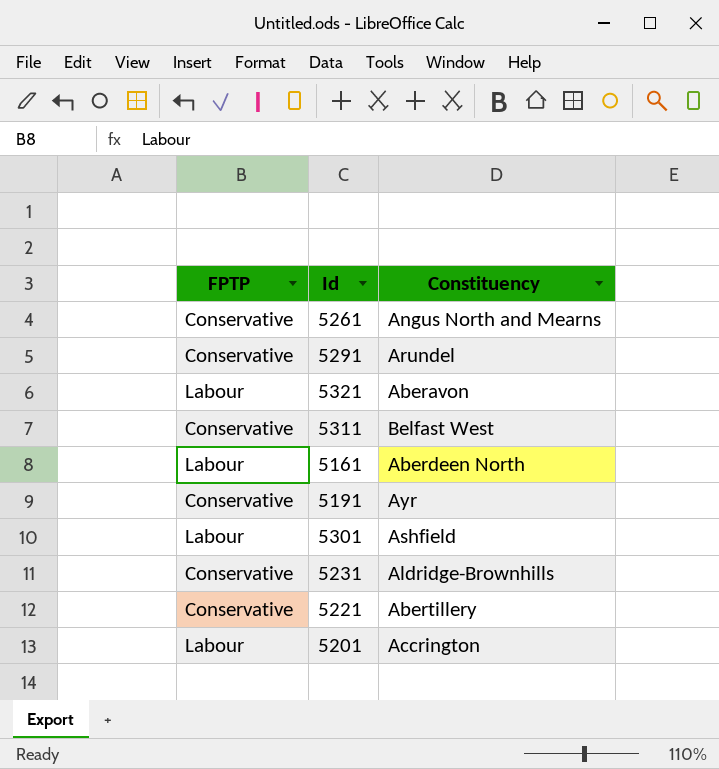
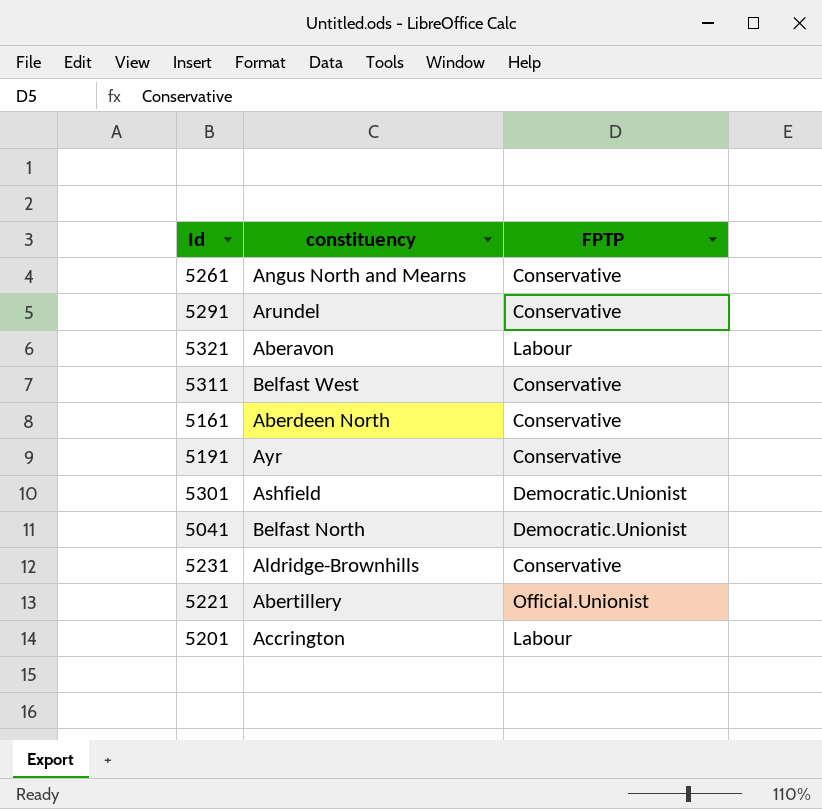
column name: Constituency -> constituency
column FPTP | position: 1 -> 3
5161 | FPTP: Labour -> Conservative
5301 | FPTP: Labour -> Democratic.Unionist
row 5041: none -> Belfast North | Democratic.Unionist
5221 | FPTP: Conservative -> Official.Unionist

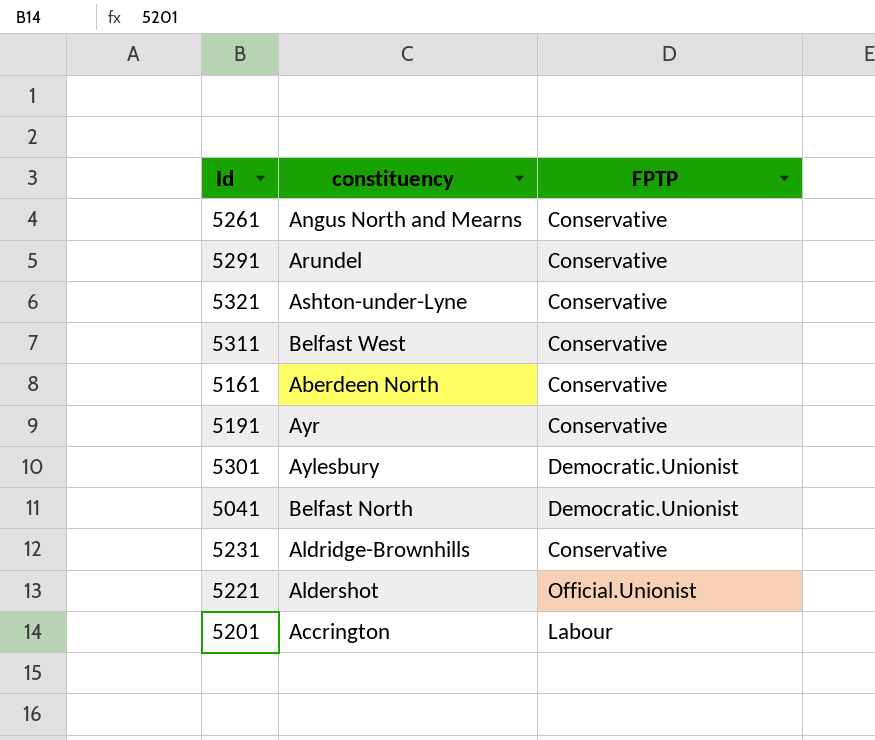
5321 | constituency: Aberavon -> Ashton-under-Lyne
5321 | FPTP: Labour -> Conservative
5301 | constituency: Ashfield -> Aylesbury
5221 | constituency: Abertillery -> Aldershot

